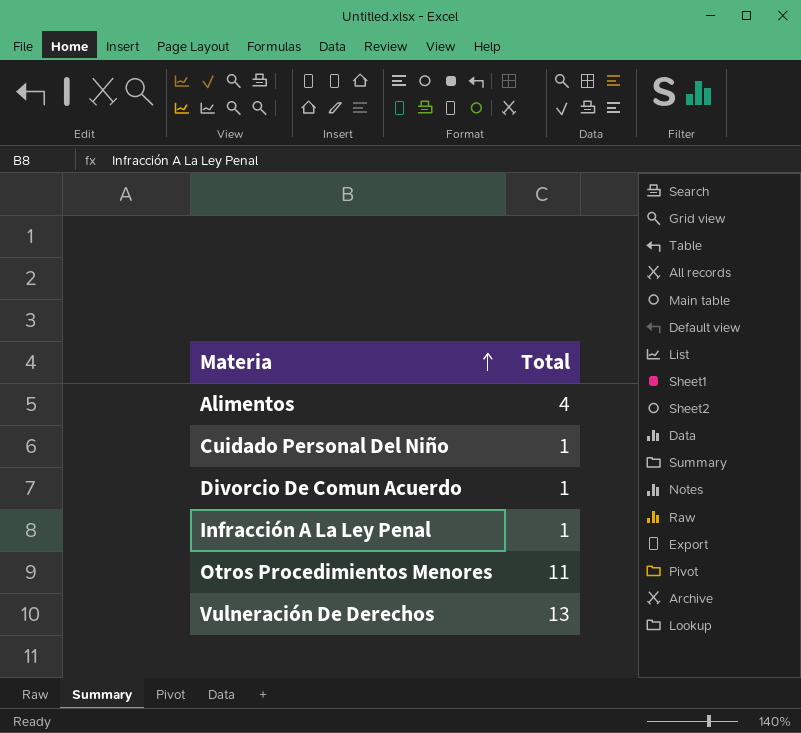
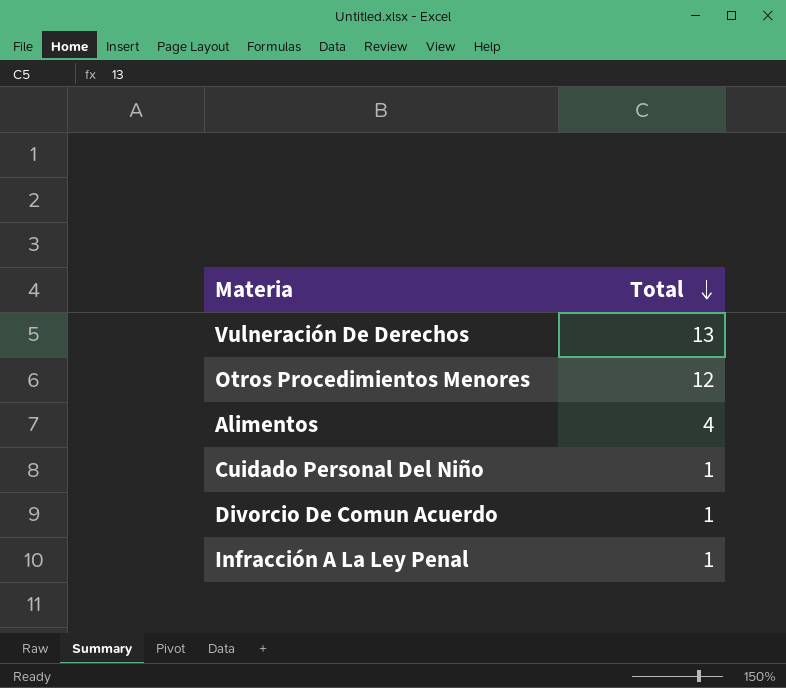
row order: Materia ascending -> Total descending
Otros Procedimientos Menores | Total: 11 -> 12

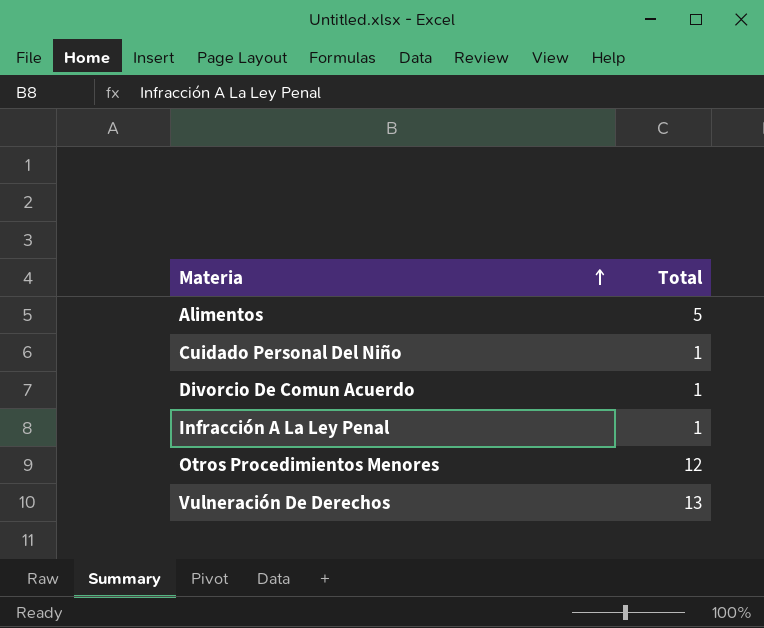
row order: Total descending -> Materia ascending
Alimentos | Total: 4 -> 5

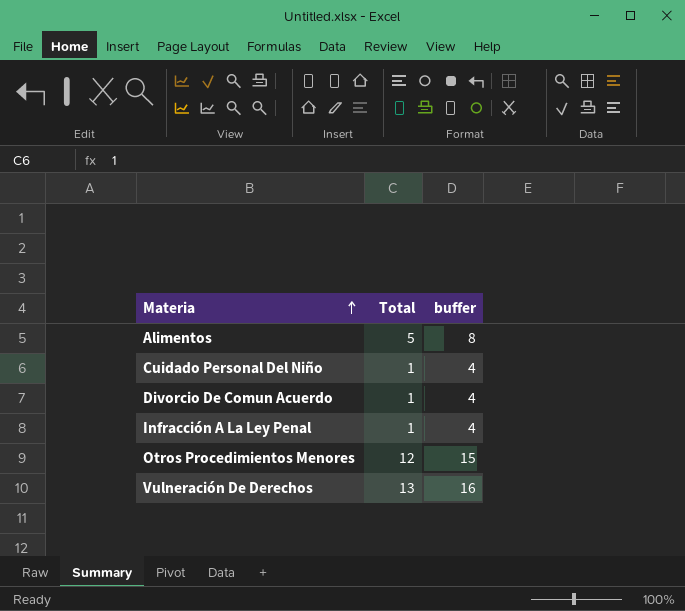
column buffer | formula: none -> [Total] + 3

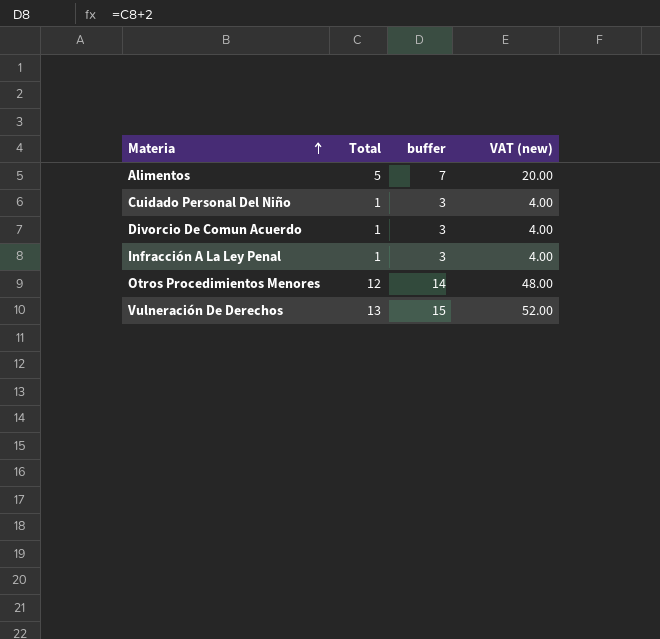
column buffer | formula: [Total] + 3 -> [Total] + 2
column VAT (new) | formula: none -> [Total] * 4

